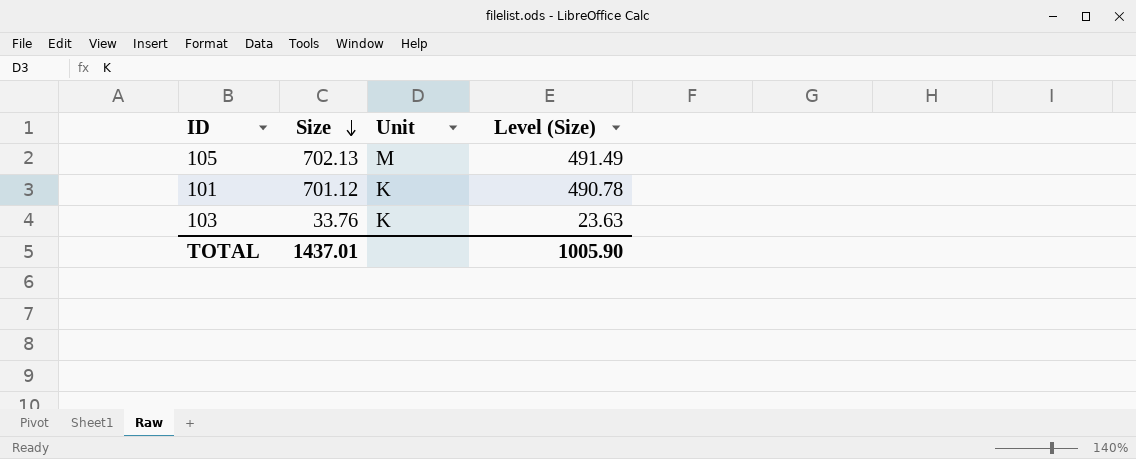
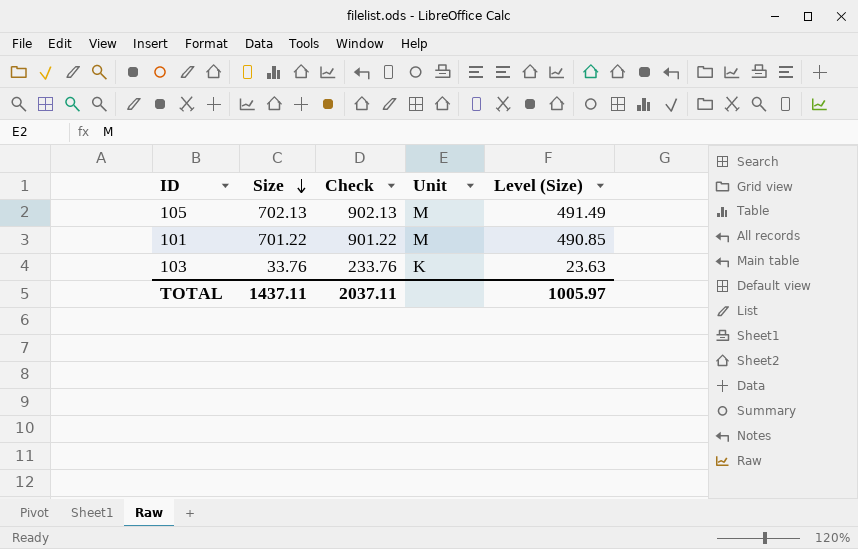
column Check | formula: none -> [Size] + 200
101 | Size: 701.12 -> 701.22
101 | Unit: K -> M
101 | Level (Size): 490.78 -> 490.85
TOTAL | Size: 1437.01 -> 1437.11
TOTAL | Level (Size): 1005.90 -> 1005.97

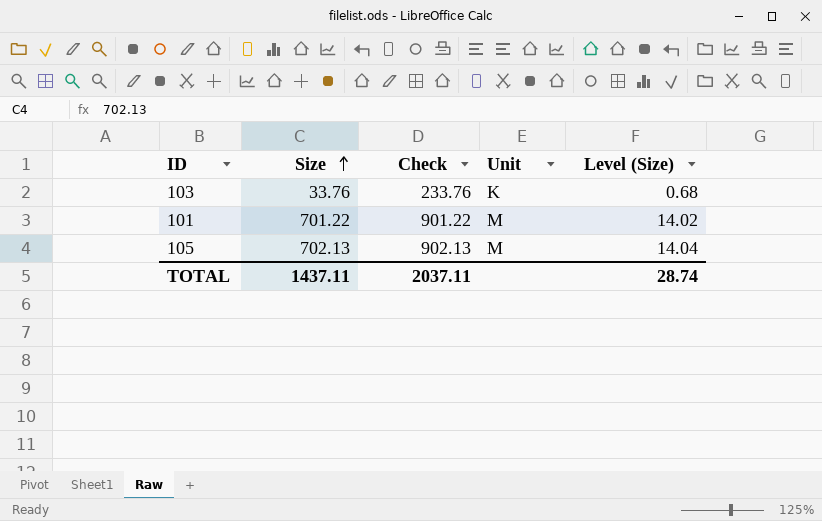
row order: Size descending -> Size ascending
column Level (Size) | formula: [Size] * 0.7 -> [Size] * 0.02
TOTAL | Level (Size): 1005.97 -> 28.74

